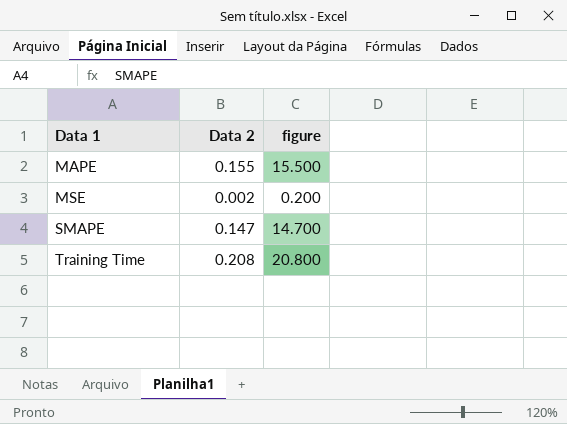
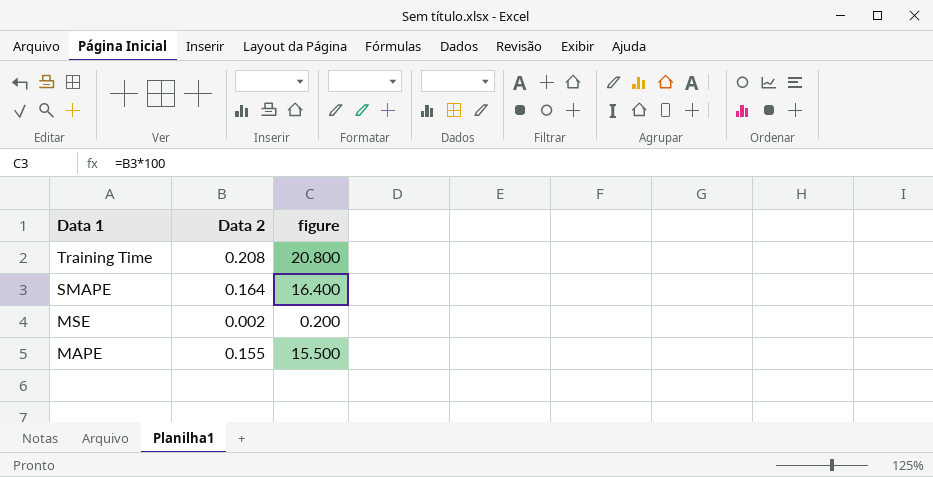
row order: Data 1 ascending -> Data 1 descending
SMAPE | Data 2: 0.147 -> 0.164
SMAPE | figure: 14.700 -> 16.400

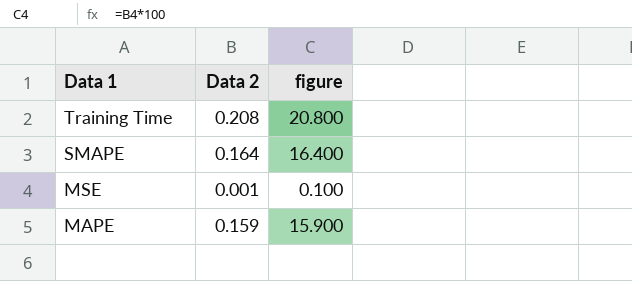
MSE | Data 2: 0.002 -> 0.001
MSE | figure: 0.200 -> 0.100
MAPE | Data 2: 0.155 -> 0.159
MAPE | figure: 15.500 -> 15.900

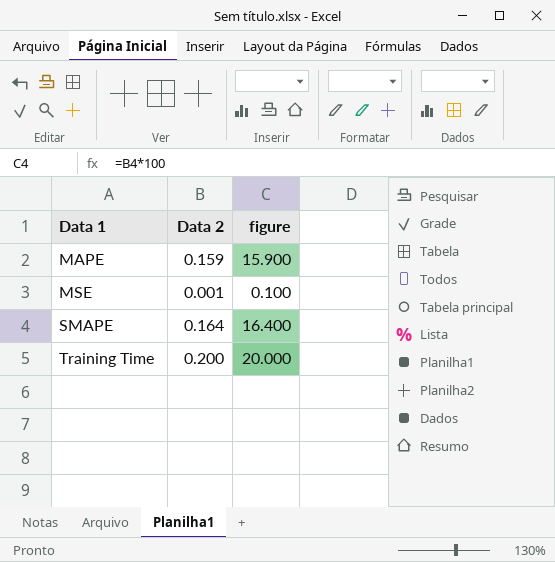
row order: Data 1 descending -> Data 1 ascending
Training Time | Data 2: 0.208 -> 0.200
Training Time | figure: 20.800 -> 20.000

